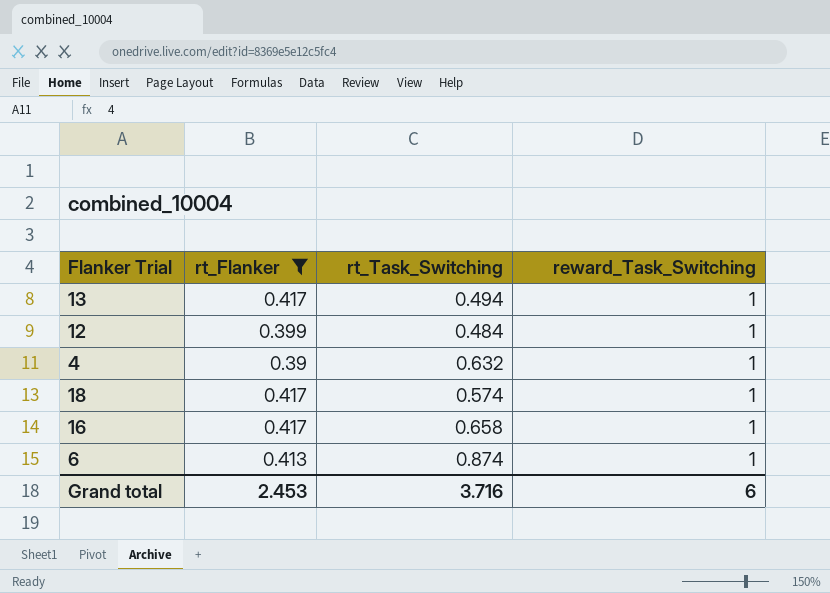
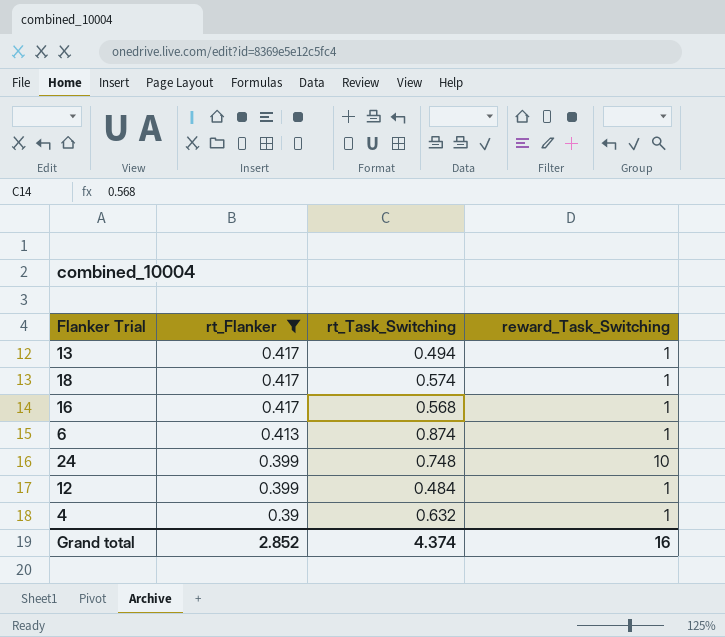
row order: none -> rt_Flanker descending
16 | rt_Task_Switching: 0.658 -> 0.568
row 24: none -> 0.399 | 0.748 | 10
Grand total | rt_Flanker: 2.453 -> 2.852
Grand total | rt_Task_Switching: 3.716 -> 4.374
Grand total | reward_Task_Switching: 6 -> 16

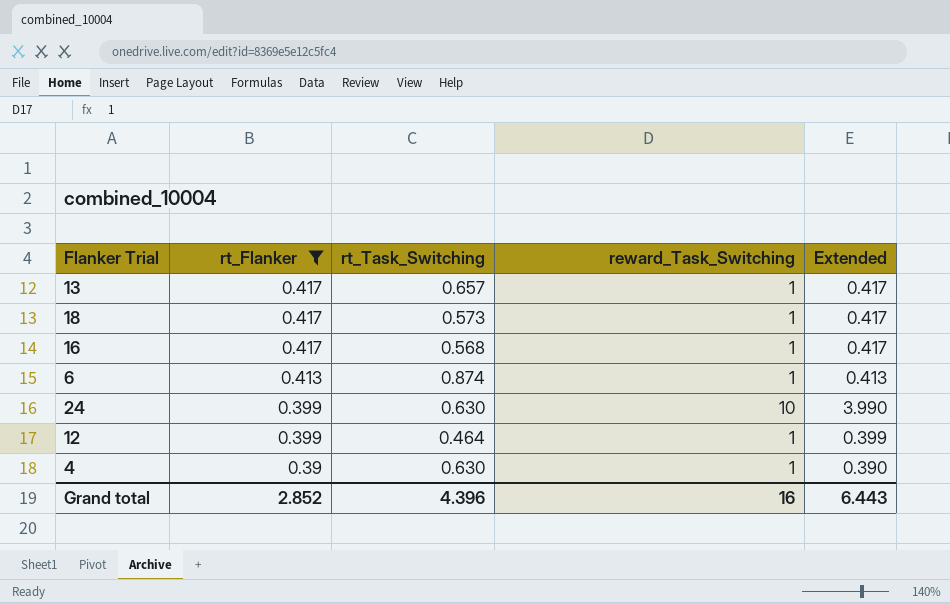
column Extended | formula: none -> [rt_Flanker] * [reward_Task_Switching]
13 | rt_Task_Switching: 0.494 -> 0.657
18 | rt_Task_Switching: 0.574 -> 0.573
24 | rt_Task_Switching: 0.748 -> 0.630
12 | rt_Task_Switching: 0.484 -> 0.464
4 | rt_Task_Switching: 0.632 -> 0.630
Grand total | rt_Task_Switching: 4.374 -> 4.396

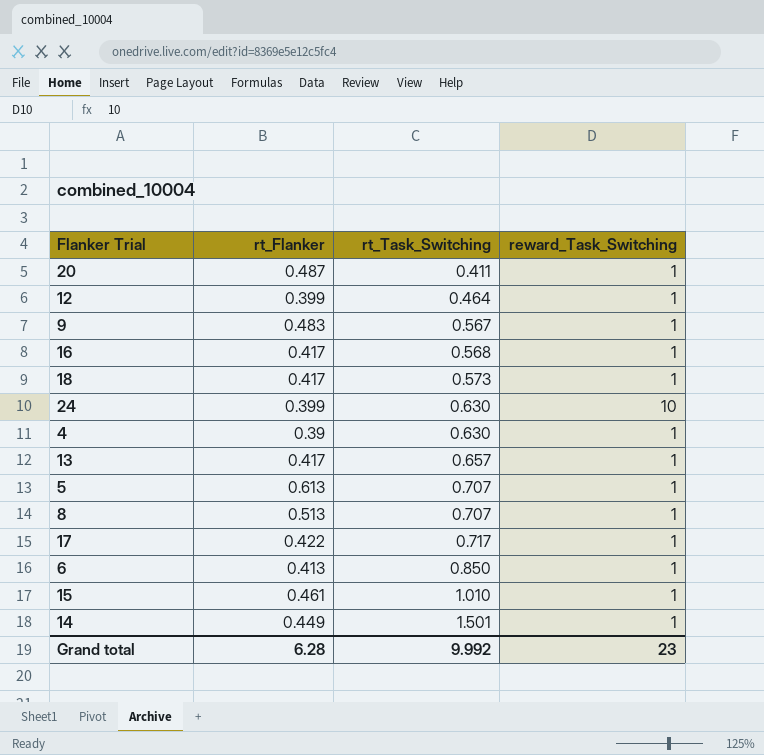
filter: rt_Flanker <= 0.417 -> none
row order: rt_Flanker descending -> rt_Task_Switching ascending
column Extended | formula: [rt_Flanker] * [reward_Task_Switching] -> none
6 | rt_Task_Switching: 0.874 -> 0.850
Grand total | rt_Flanker: 2.852 -> 6.28
Grand total | rt_Task_Switching: 4.396 -> 9.992
Grand total | reward_Task_Switching: 16 -> 23

